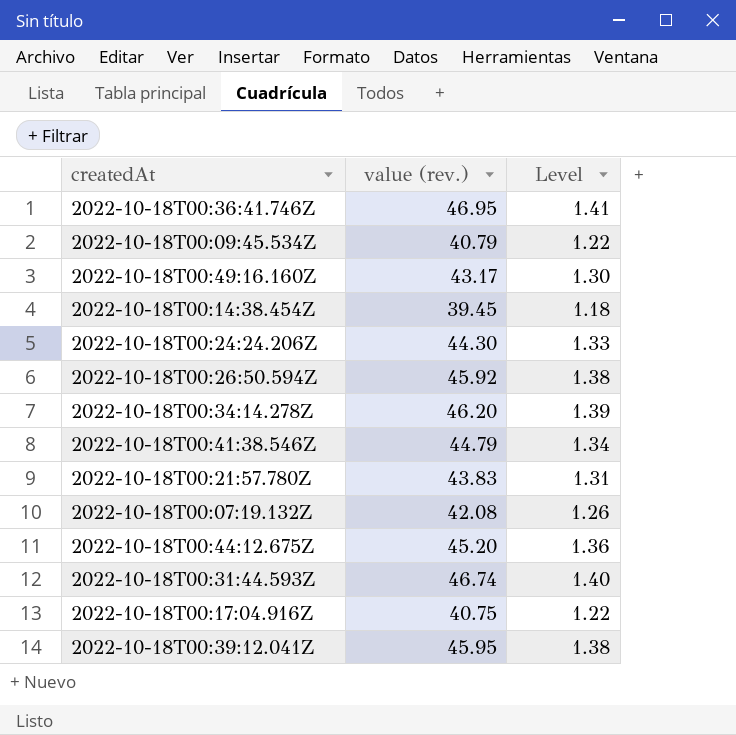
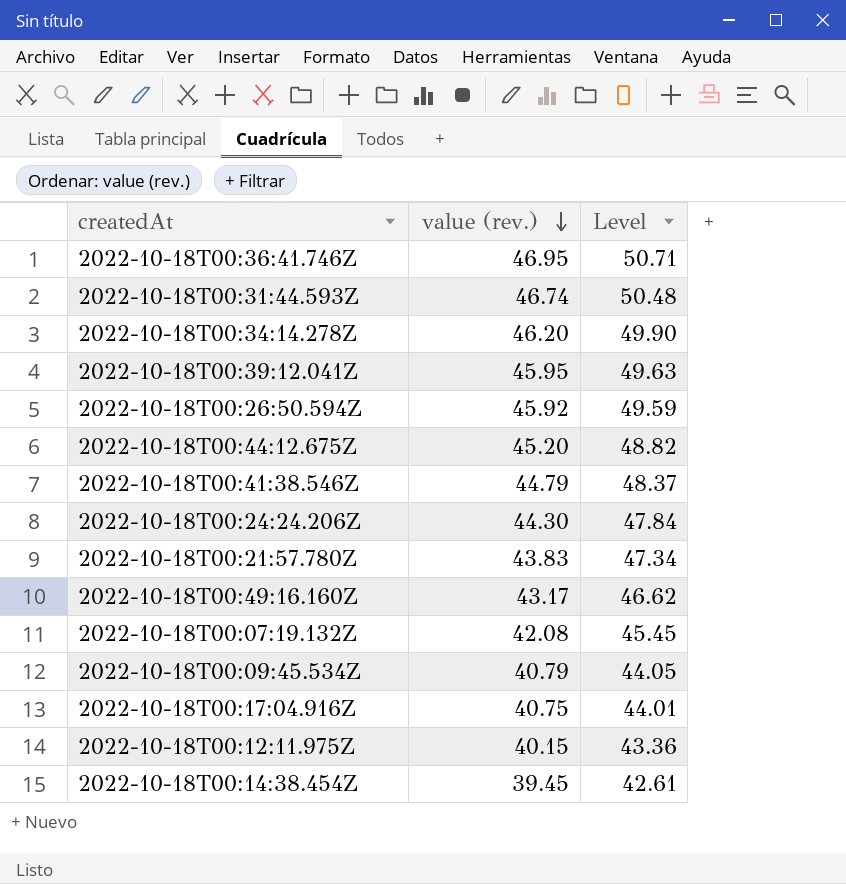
row order: none -> value (rev.) descending
column Level | formula: [value (rev.)] * 0.03 -> [value (rev.)] * 1.08
row 2022-10-18T00:12:11.975Z: none -> 40.15 | 43.36

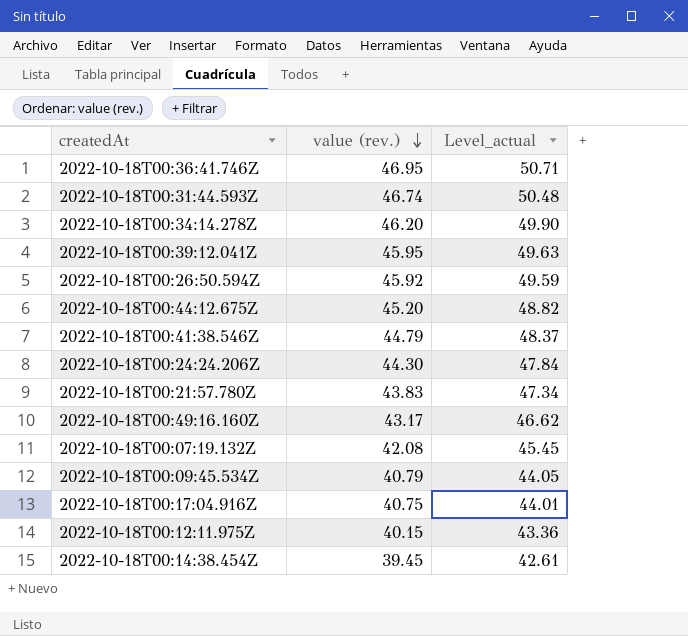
column name: Level -> Level_actual

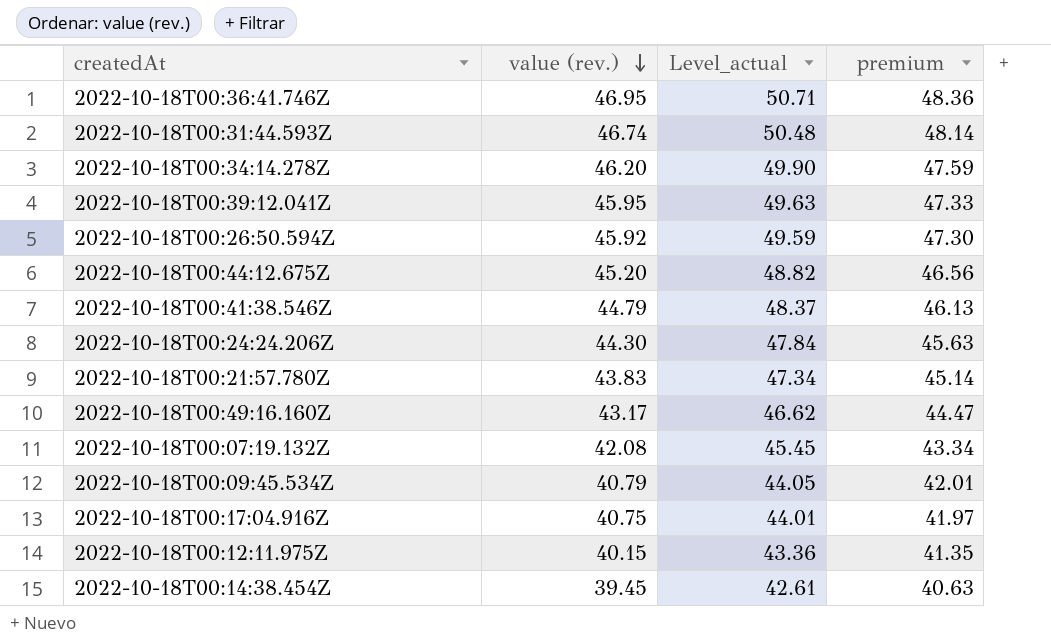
column premium | formula: none -> [value (rev.)] * 1.03

